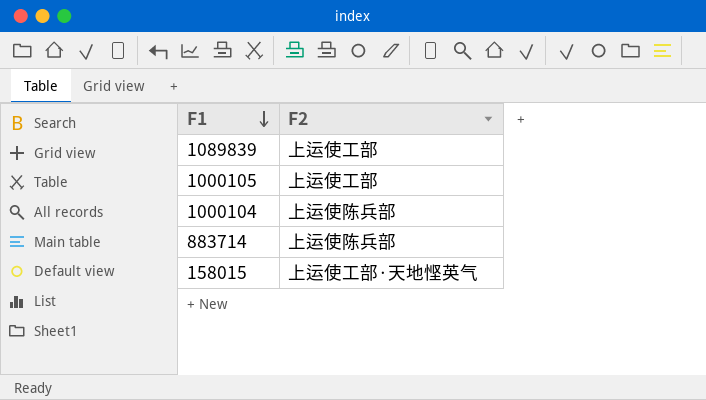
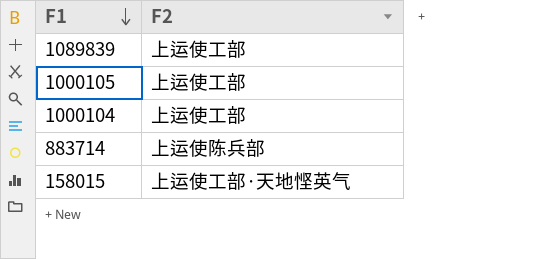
1000104 | F2: 上运使陈兵部 -> 上运使工部

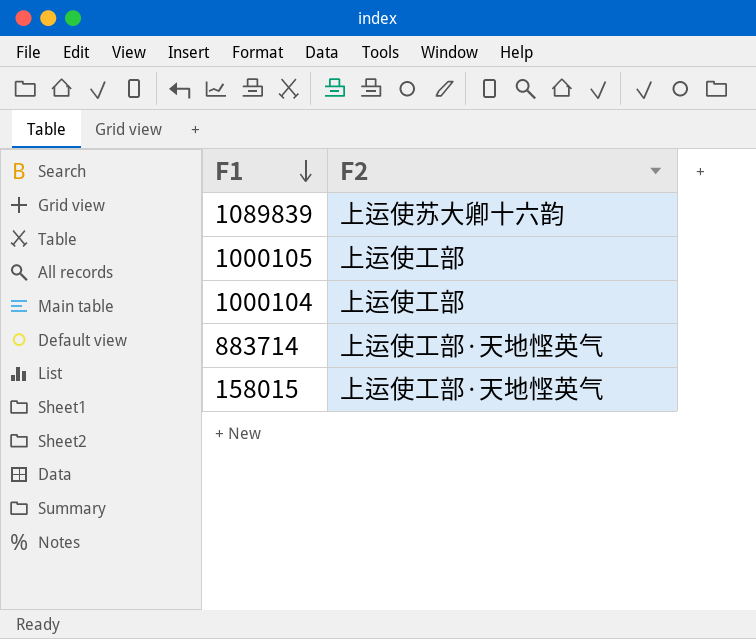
1089839 | F2: 上运使工部 -> 上运使苏大卿十六韵
883714 | F2: 上运使陈兵部 -> 上运使工部·天地悭英气

